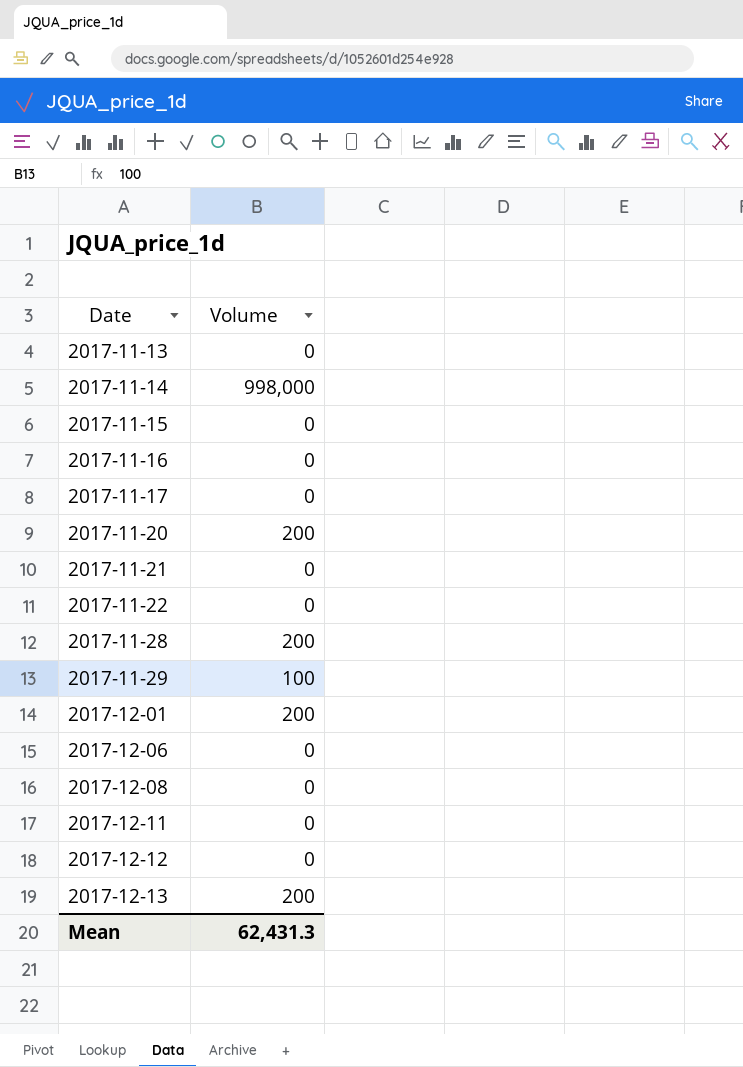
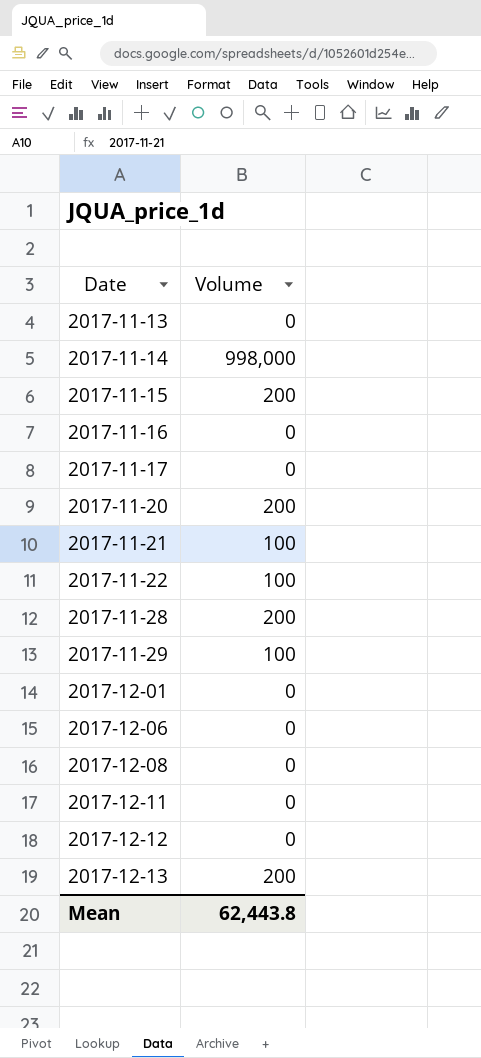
2017-11-15 | Volume: 0 -> 200
2017-11-21 | Volume: 0 -> 100
2017-11-22 | Volume: 0 -> 100
2017-12-01 | Volume: 200 -> 0
Mean | Volume: 62,431.3 -> 62,443.8

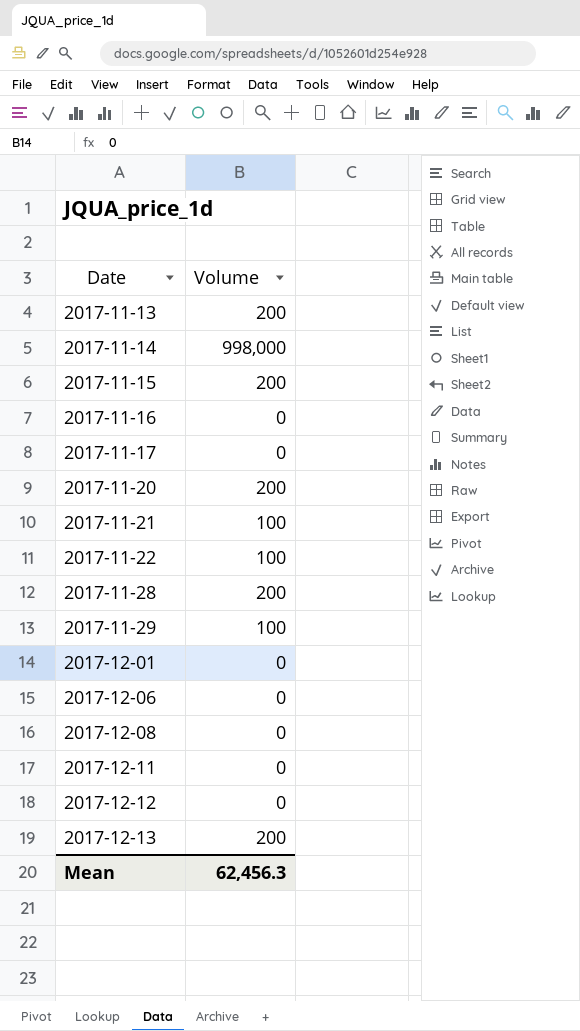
2017-11-13 | Volume: 0 -> 200
Mean | Volume: 62,443.8 -> 62,456.3

